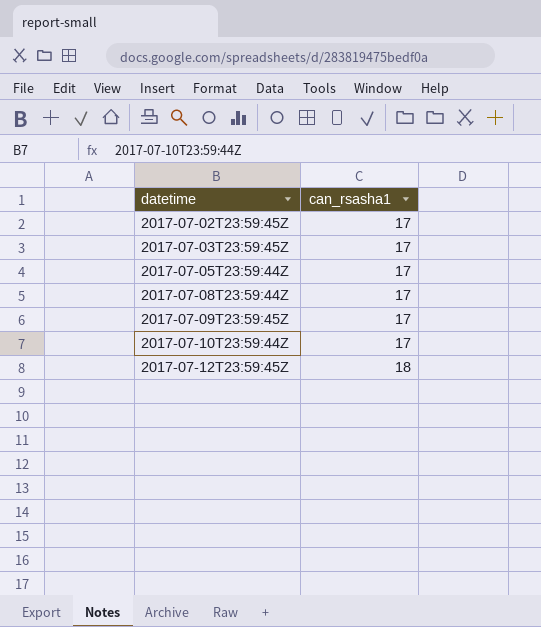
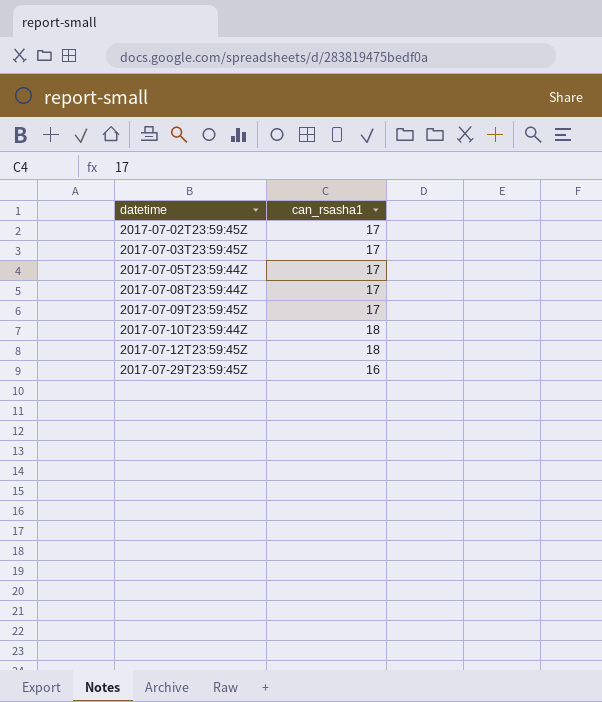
2017-07-10T23:59:44Z | can_rsasha1: 17 -> 18
row 2017-07-29T23:59:45Z: none -> 16

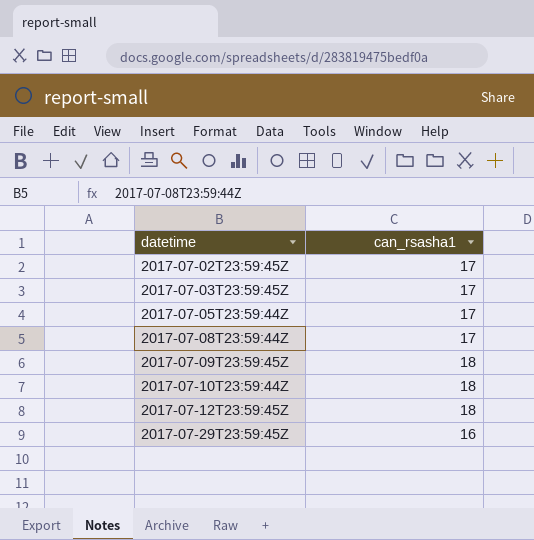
2017-07-09T23:59:45Z | can_rsasha1: 17 -> 18

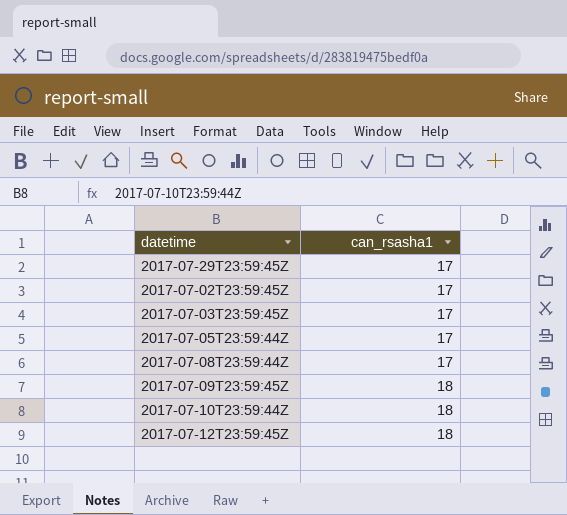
row order: datetime ascending -> can_rsasha1 ascending
2017-07-29T23:59:45Z | can_rsasha1: 16 -> 17

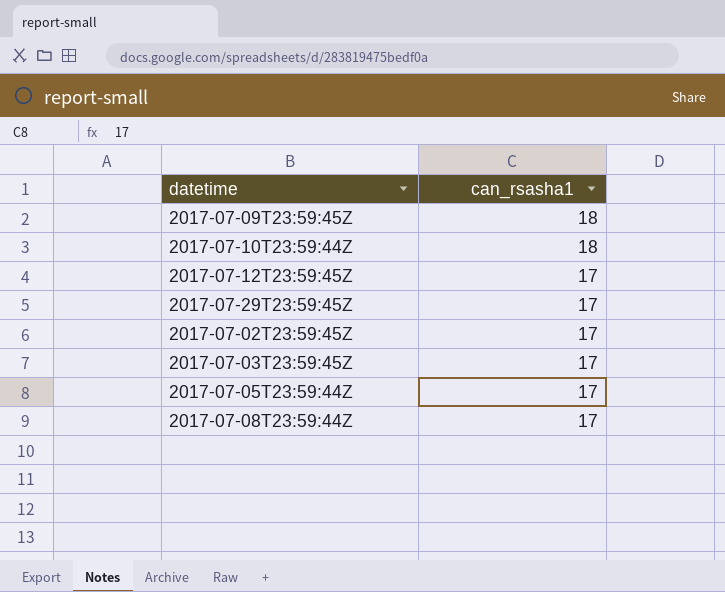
row order: can_rsasha1 ascending -> can_rsasha1 descending
2017-07-12T23:59:45Z | can_rsasha1: 18 -> 17

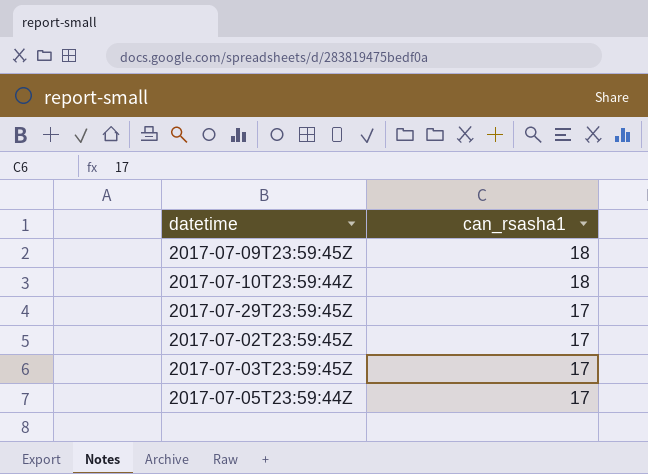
row 2017-07-12T23:59:45Z: 17 -> none
row 2017-07-08T23:59:44Z: 17 -> none

